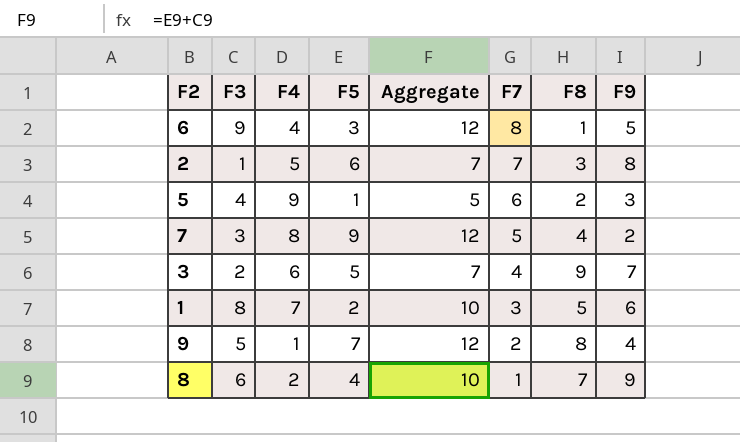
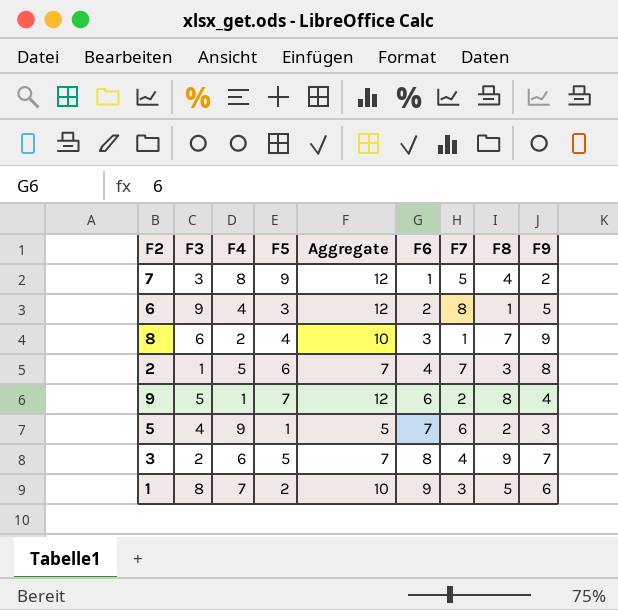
row order: F7 descending -> F6 ascending
column F6 | position: none -> 6

